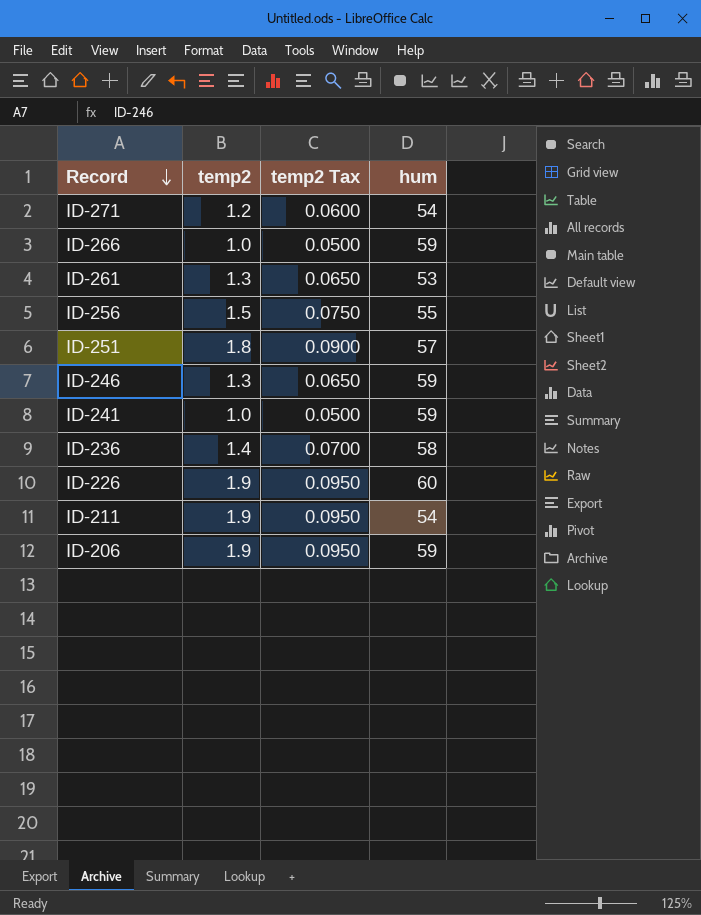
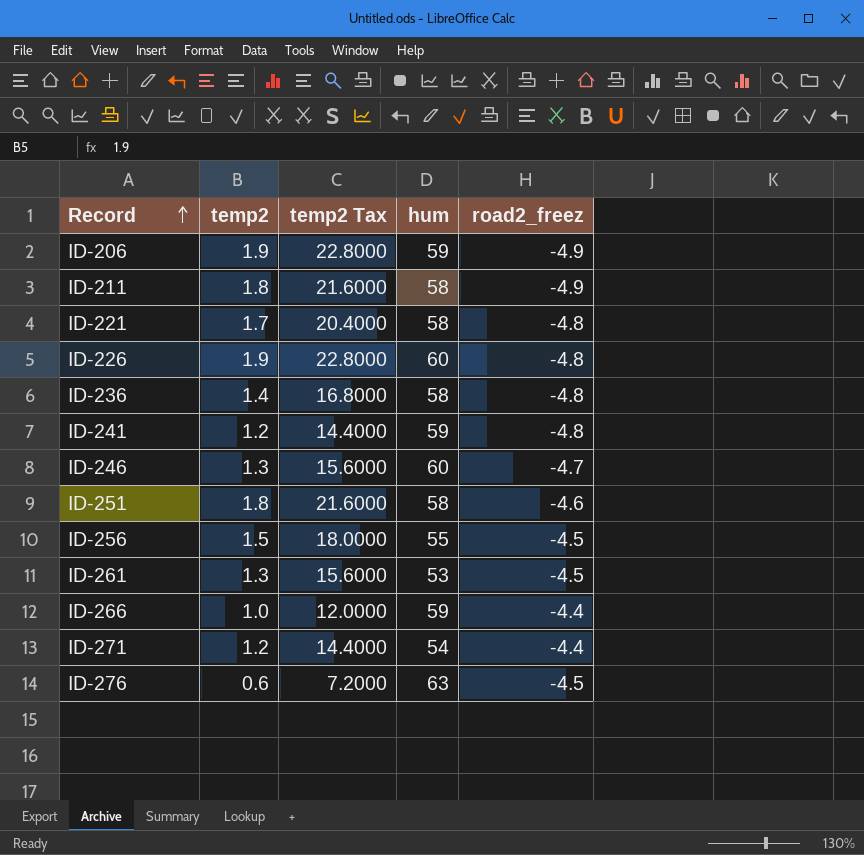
row order: Record descending -> Record ascending
column temp2 Tax | formula: [temp2] * 0.05 -> [temp2] * 12
column road2_freez | position: none -> 5
ID-211 | temp2: 1.9 -> 1.8
ID-211 | hum: 54 -> 58
row ID-221: none -> 1.7 | 20.4000 | 58 | -4.8
ID-241 | temp2: 1.0 -> 1.2
ID-246 | hum: 59 -> 60
ID-251 | hum: 57 -> 58
row ID-276: none -> 0.6 | 7.2000 | 63 | -4.5

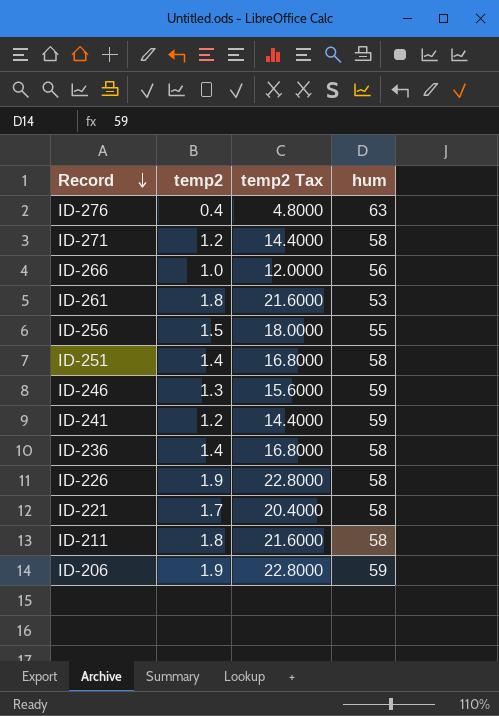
row order: Record ascending -> Record descending
column road2_freez | position: 5 -> none
ID-276 | temp2: 0.6 -> 0.4
ID-276 | temp2 Tax: 7.2000 -> 4.8000
ID-271 | hum: 54 -> 58
ID-266 | hum: 59 -> 56
ID-261 | temp2: 1.3 -> 1.8
ID-261 | temp2 Tax: 15.6000 -> 21.6000
ID-251 | temp2: 1.8 -> 1.4
ID-251 | temp2 Tax: 21.6000 -> 16.8000
ID-246 | hum: 60 -> 59
ID-226 | hum: 60 -> 58

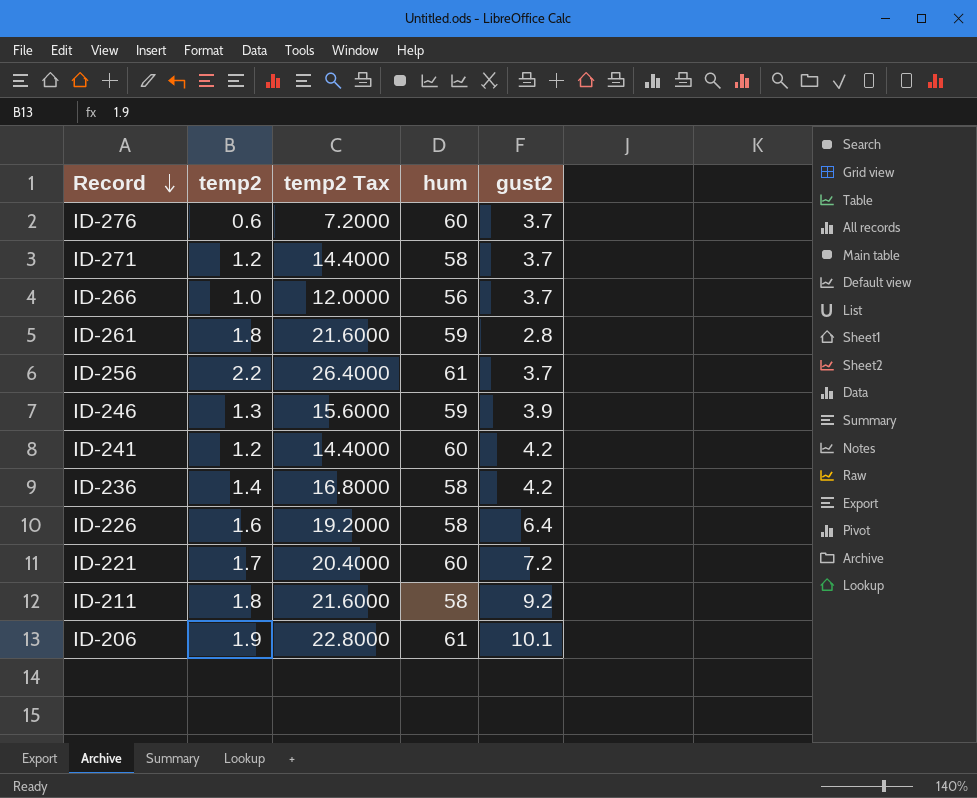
column gust2 | position: none -> 5
row ID-251: 1.4 | 16.8000 | 58 -> none
ID-276 | temp2: 0.4 -> 0.6
ID-276 | temp2 Tax: 4.8000 -> 7.2000
ID-276 | hum: 63 -> 60
ID-261 | hum: 53 -> 59
ID-256 | temp2: 1.5 -> 2.2
ID-256 | temp2 Tax: 18.0000 -> 26.4000
ID-256 | hum: 55 -> 61
ID-241 | hum: 59 -> 60
ID-226 | temp2: 1.9 -> 1.6
ID-226 | temp2 Tax: 22.8000 -> 19.2000
ID-221 | hum: 58 -> 60
ID-206 | hum: 59 -> 61

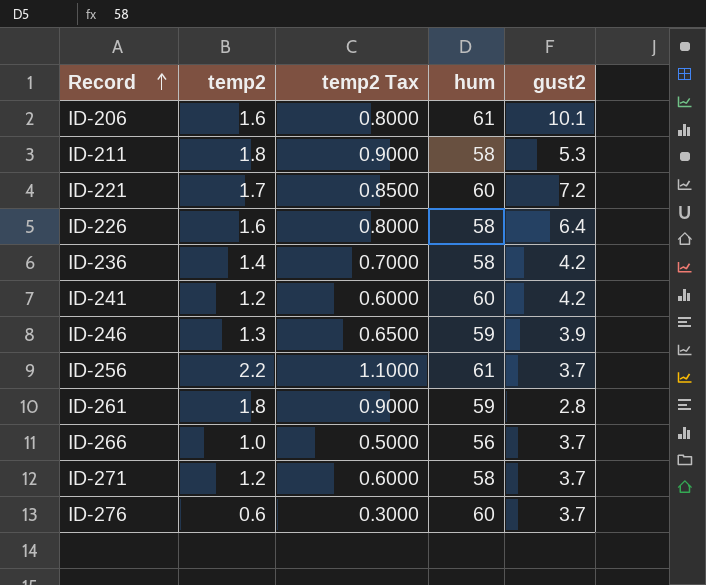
row order: Record descending -> Record ascending
column temp2 Tax | formula: [temp2] * 12 -> [temp2] * 0.5
ID-206 | temp2: 1.9 -> 1.6
ID-211 | gust2: 9.2 -> 5.3

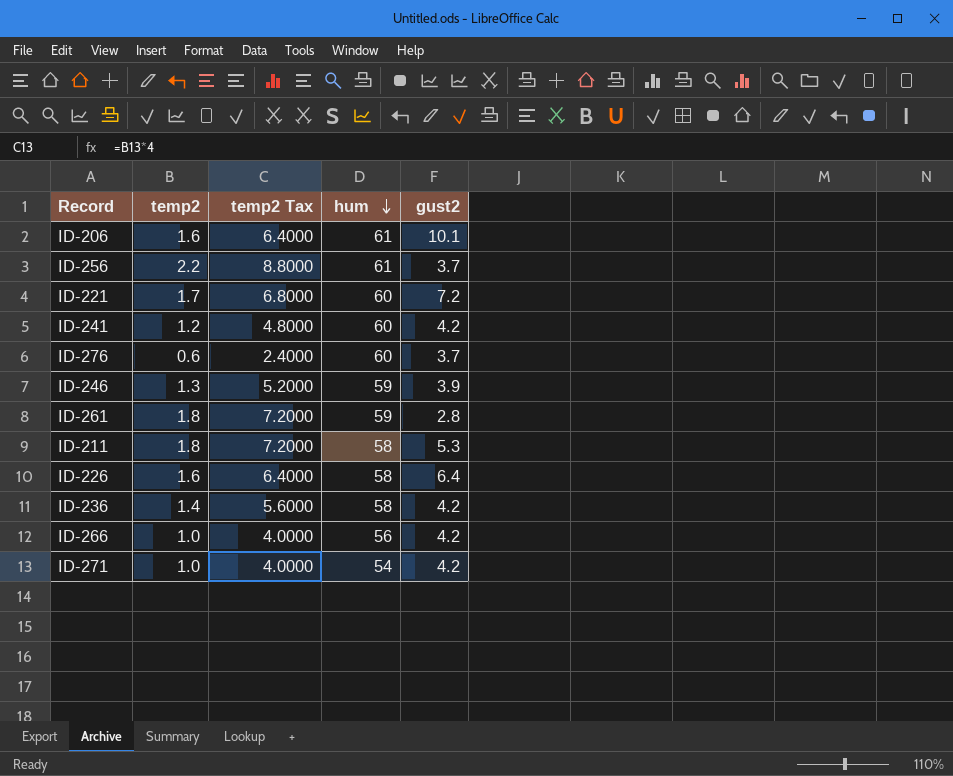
row order: Record ascending -> hum descending
column temp2 Tax | formula: [temp2] * 0.5 -> [temp2] * 4
ID-266 | gust2: 3.7 -> 4.2
ID-271 | temp2: 1.2 -> 1.0
ID-271 | hum: 58 -> 54
ID-271 | gust2: 3.7 -> 4.2

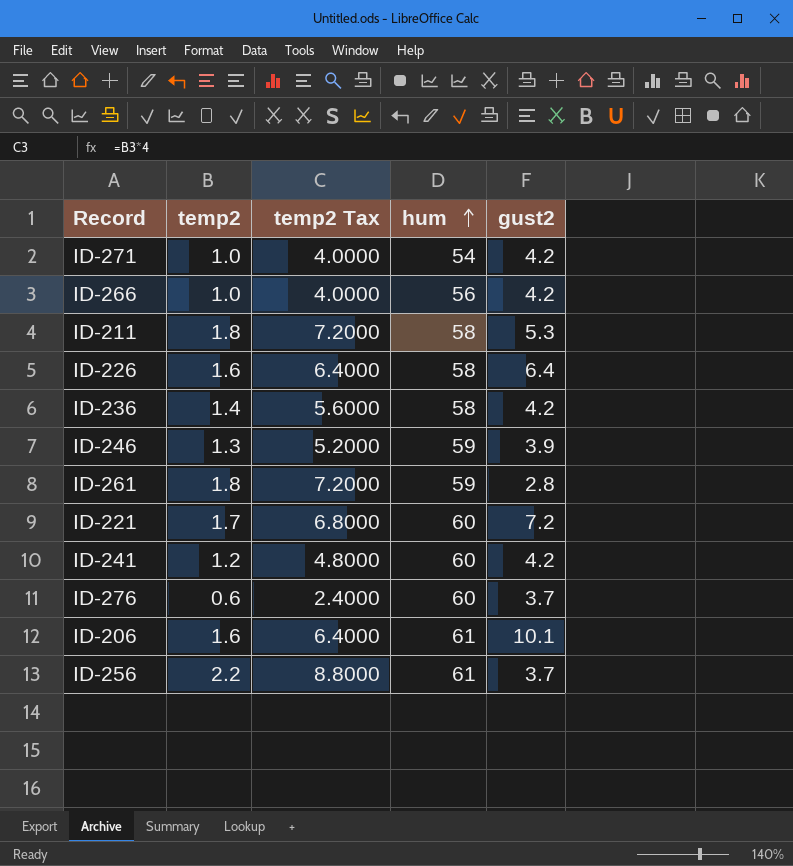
row order: hum descending -> hum ascending

